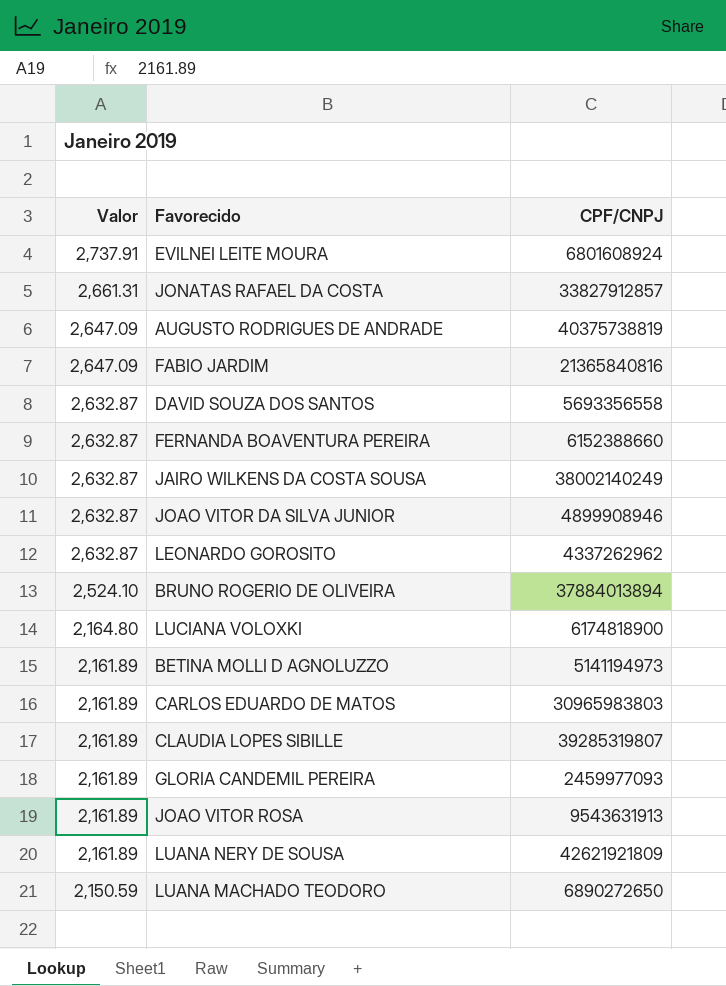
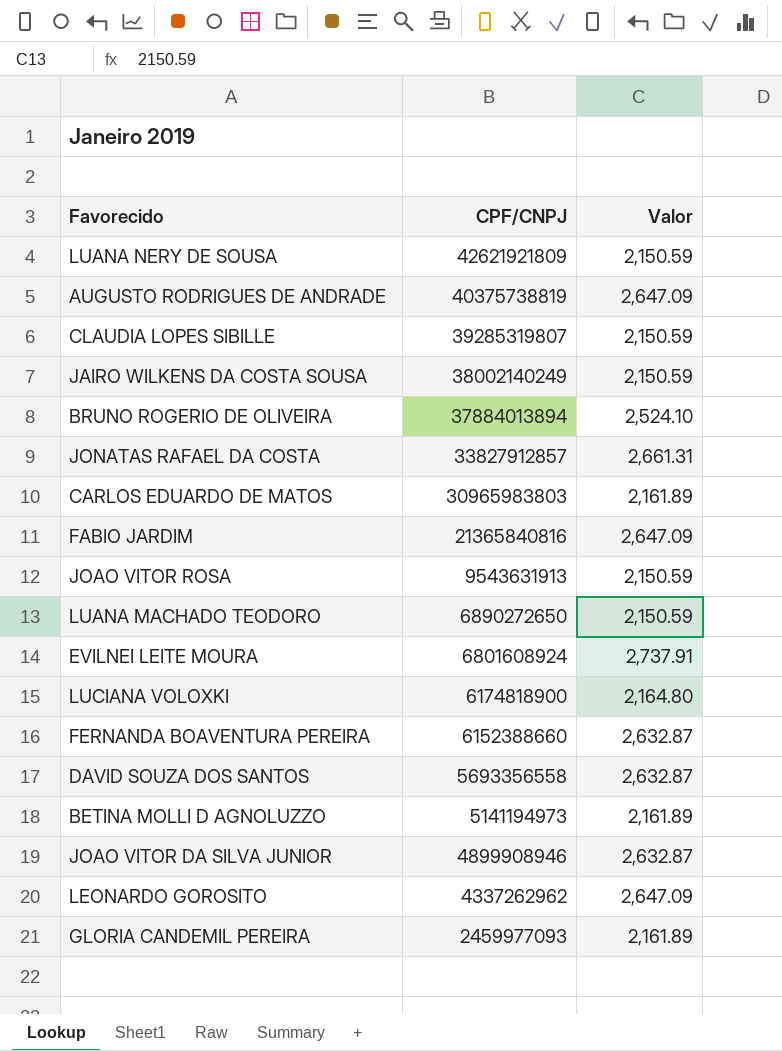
row order: Valor descending -> CPF/CNPJ descending
column Valor | position: 1 -> 3
LUANA NERY DE SOUSA | Valor: 2,161.89 -> 2,150.59
CLAUDIA LOPES SIBILLE | Valor: 2,161.89 -> 2,150.59
JAIRO WILKENS DA COSTA SOUSA | Valor: 2,632.87 -> 2,150.59
JOAO VITOR ROSA | Valor: 2,161.89 -> 2,150.59
LEONARDO GOROSITO | Valor: 2,632.87 -> 2,647.09

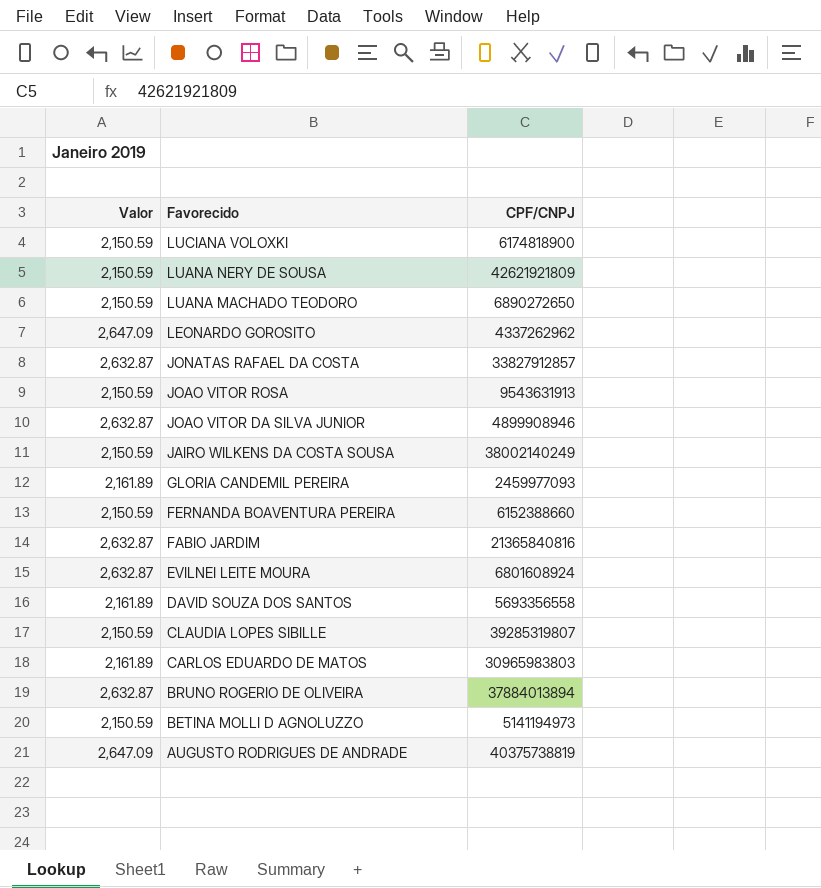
row order: CPF/CNPJ descending -> Favorecido descending
column Valor | position: 3 -> 1
LUCIANA VOLOXKI | Valor: 2,164.80 -> 2,150.59
JONATAS RAFAEL DA COSTA | Valor: 2,661.31 -> 2,632.87
FERNANDA BOAVENTURA PEREIRA | Valor: 2,632.87 -> 2,150.59
FABIO JARDIM | Valor: 2,647.09 -> 2,632.87
EVILNEI LEITE MOURA | Valor: 2,737.91 -> 2,632.87
DAVID SOUZA DOS SANTOS | Valor: 2,632.87 -> 2,161.89
BRUNO ROGERIO DE OLIVEIRA | Valor: 2,524.10 -> 2,632.87
BETINA MOLLI D AGNOLUZZO | Valor: 2,161.89 -> 2,150.59

